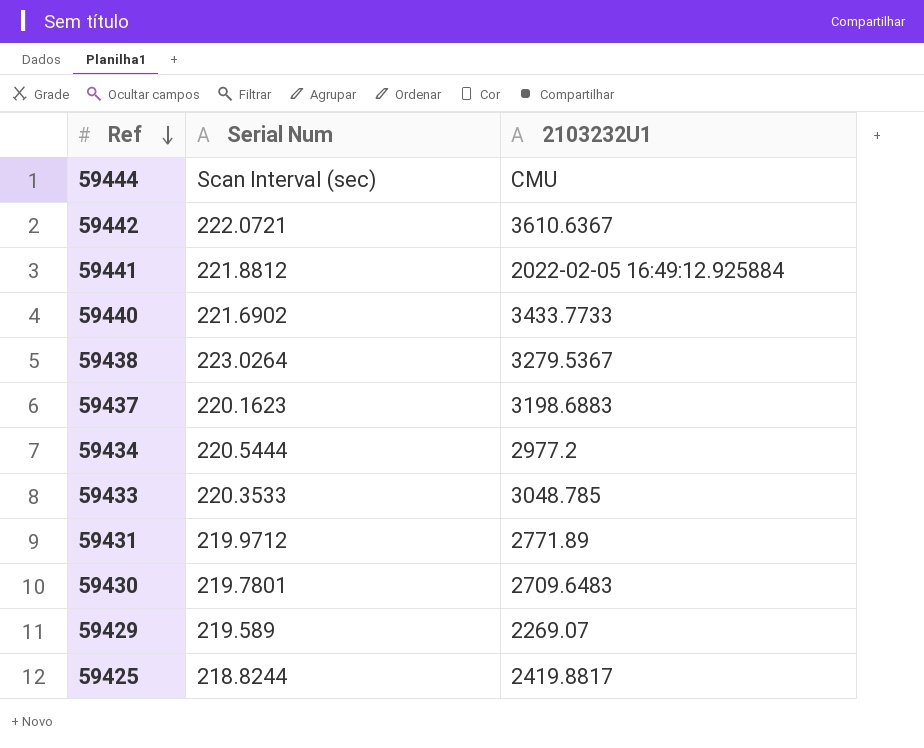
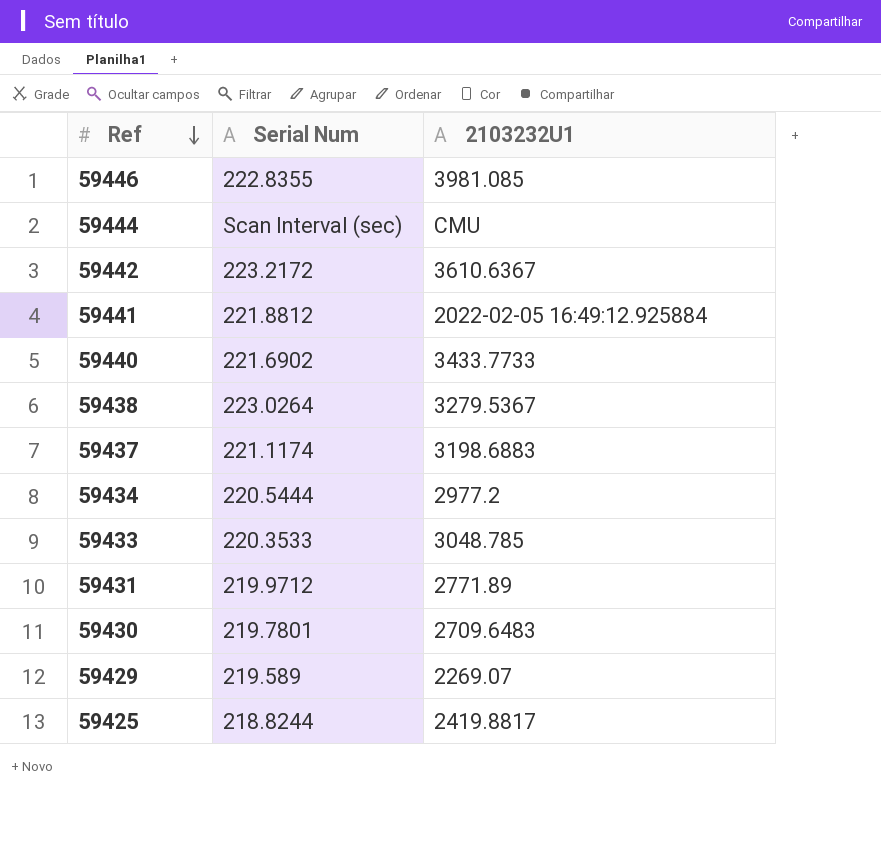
row 59446: none -> 222.8355 | 3981.085
59442 | Serial Num: 222.0721 -> 223.2172
59437 | Serial Num: 220.1623 -> 221.1174

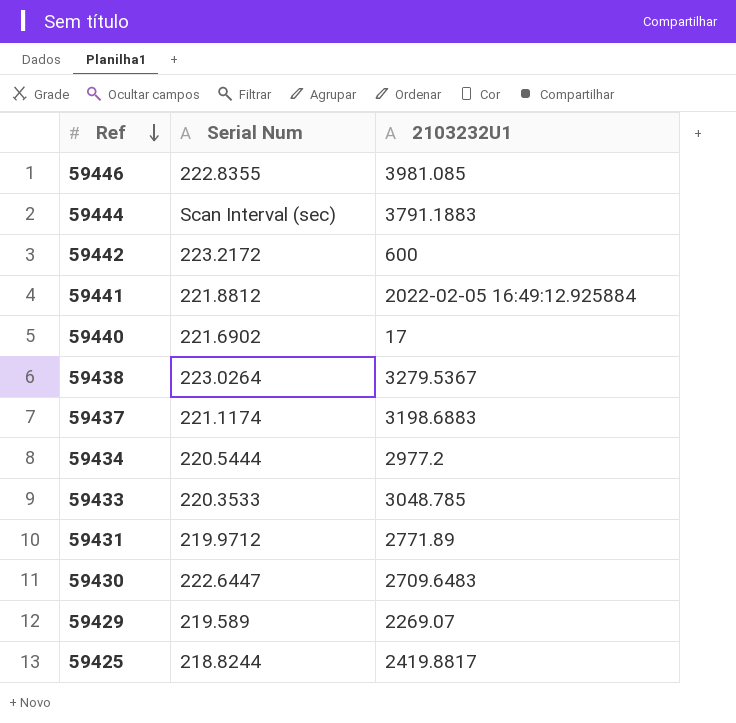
59444 | 2103232U1: CMU -> 3791.1883
59442 | 2103232U1: 3610.6367 -> 600
59440 | 2103232U1: 3433.7733 -> 17
59430 | Serial Num: 219.7801 -> 222.6447

